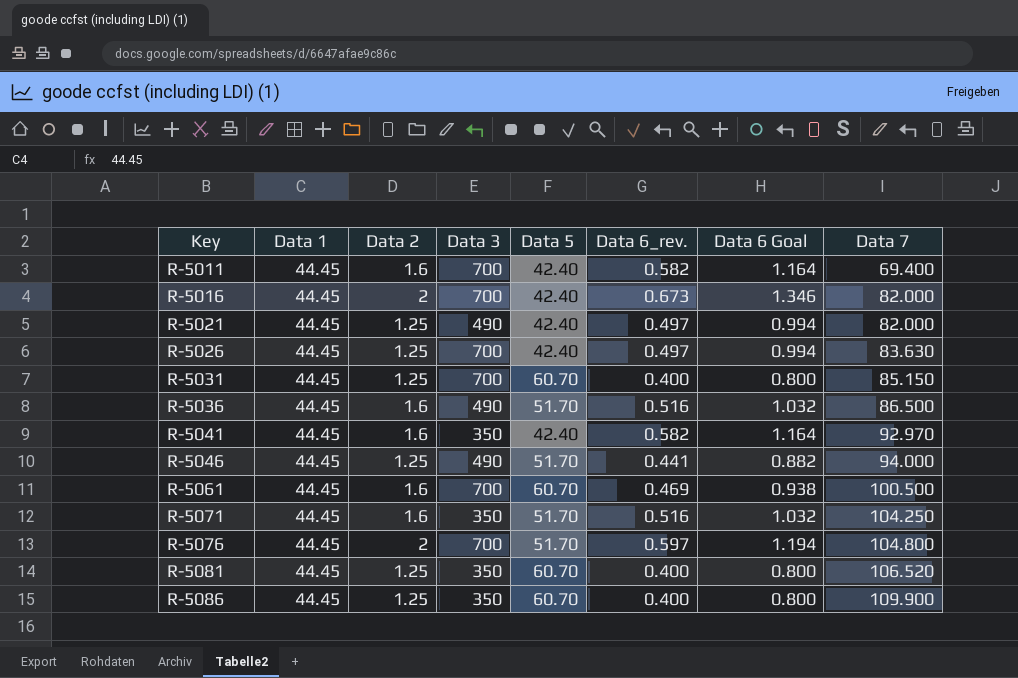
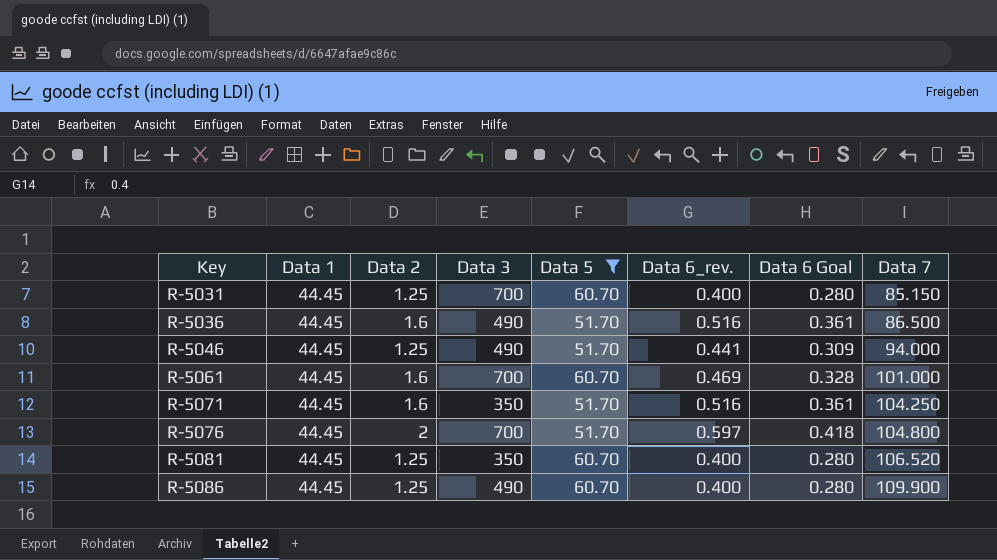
filter: none -> Data 5 != 42.40
column Data 6 Goal | formula: [Data 6_rev.] * 2 -> [Data 6_rev.] * 0.7
R-5061 | Data 7: 100.500 -> 101.000
R-5086 | Data 3: 350 -> 490

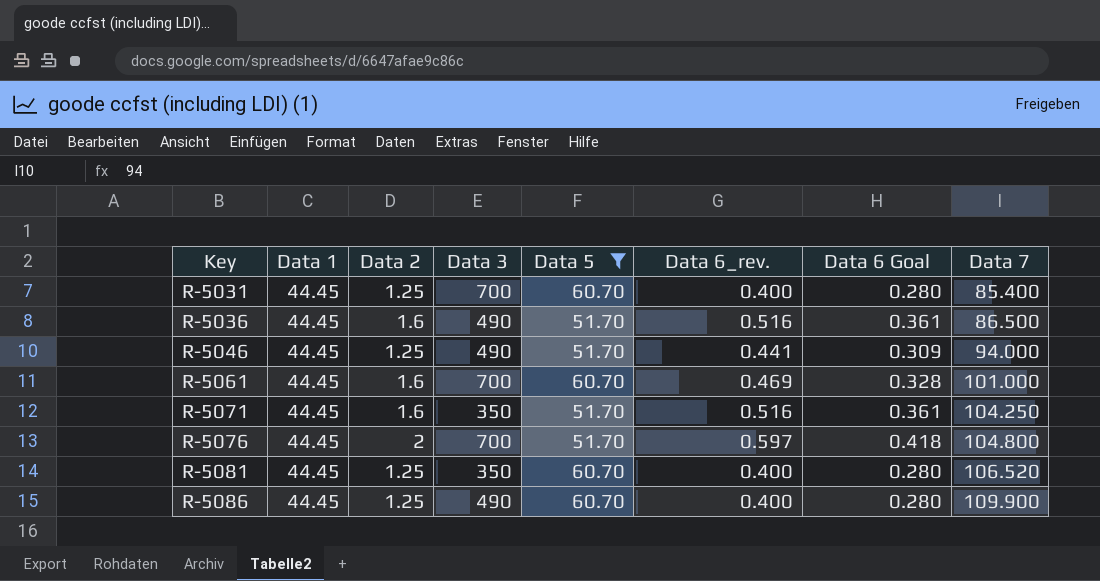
R-5031 | Data 7: 85.150 -> 85.400

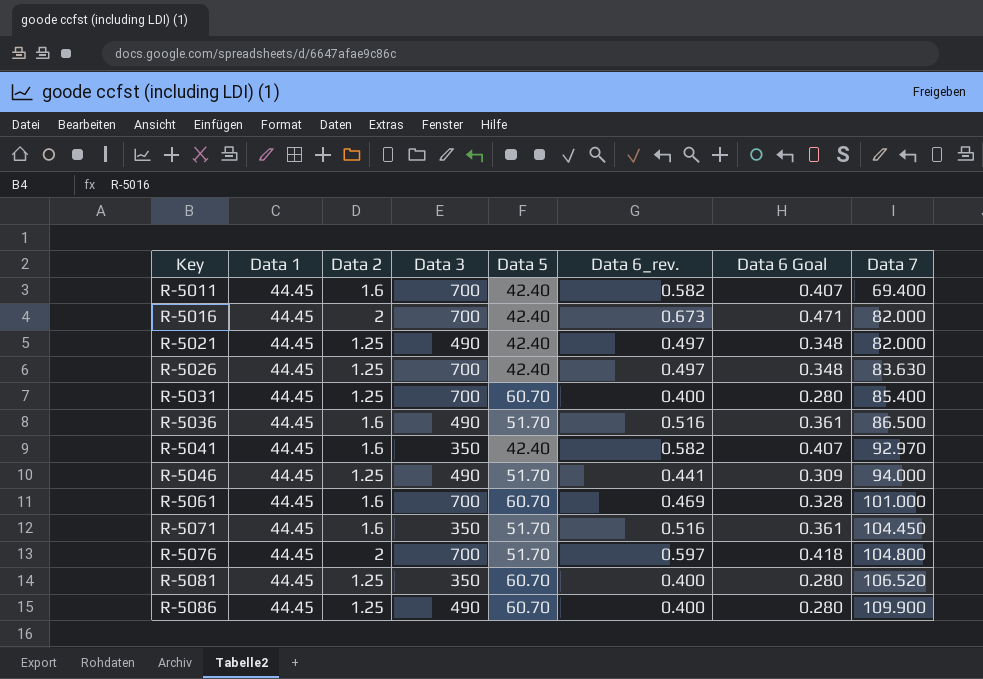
filter: Data 5 != 42.40 -> none
R-5071 | Data 7: 104.250 -> 104.450

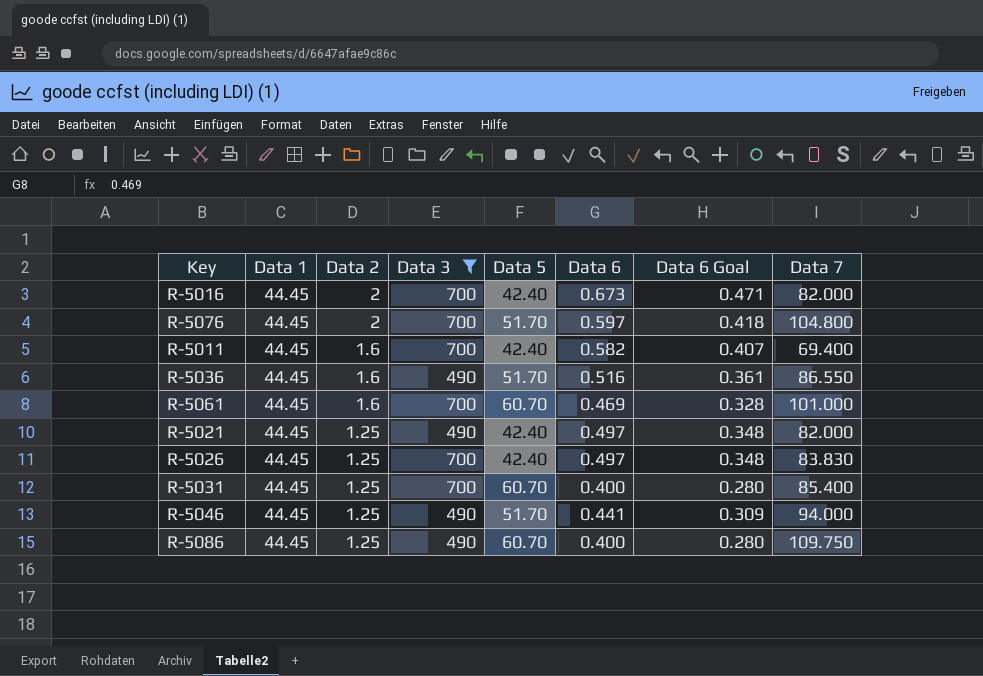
filter: none -> Data 3 != 350
row order: Key ascending -> Data 2 descending
column name: Data 6_rev. -> Data 6
R-5036 | Data 7: 86.500 -> 86.550
R-5026 | Data 7: 83.630 -> 83.830
R-5086 | Data 7: 109.900 -> 109.750

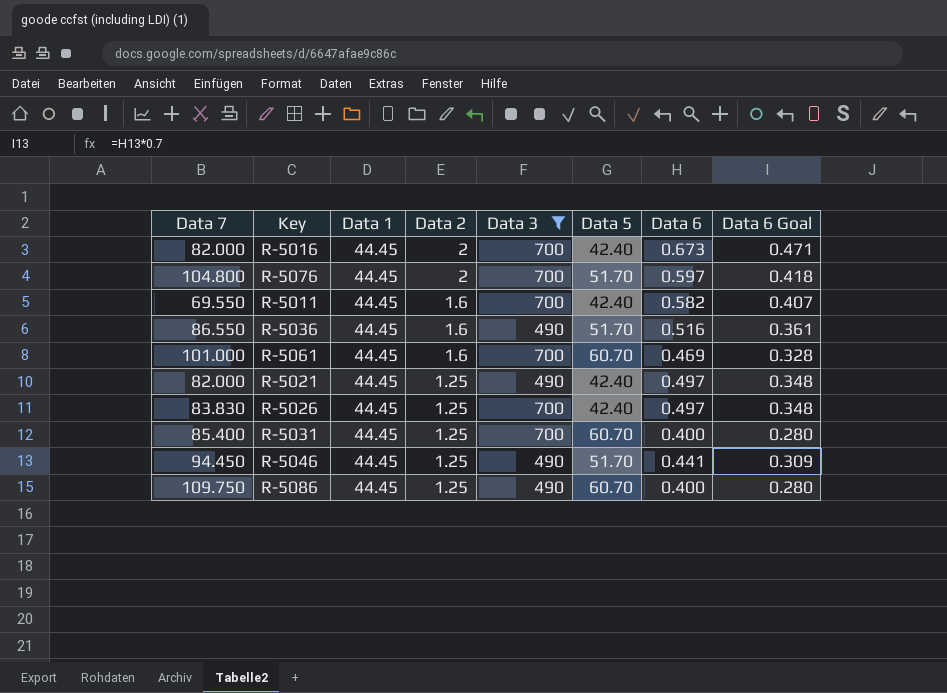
column Data 7 | position: 8 -> 1
R-5011 | Data 7: 69.400 -> 69.550
R-5046 | Data 7: 94.000 -> 94.450

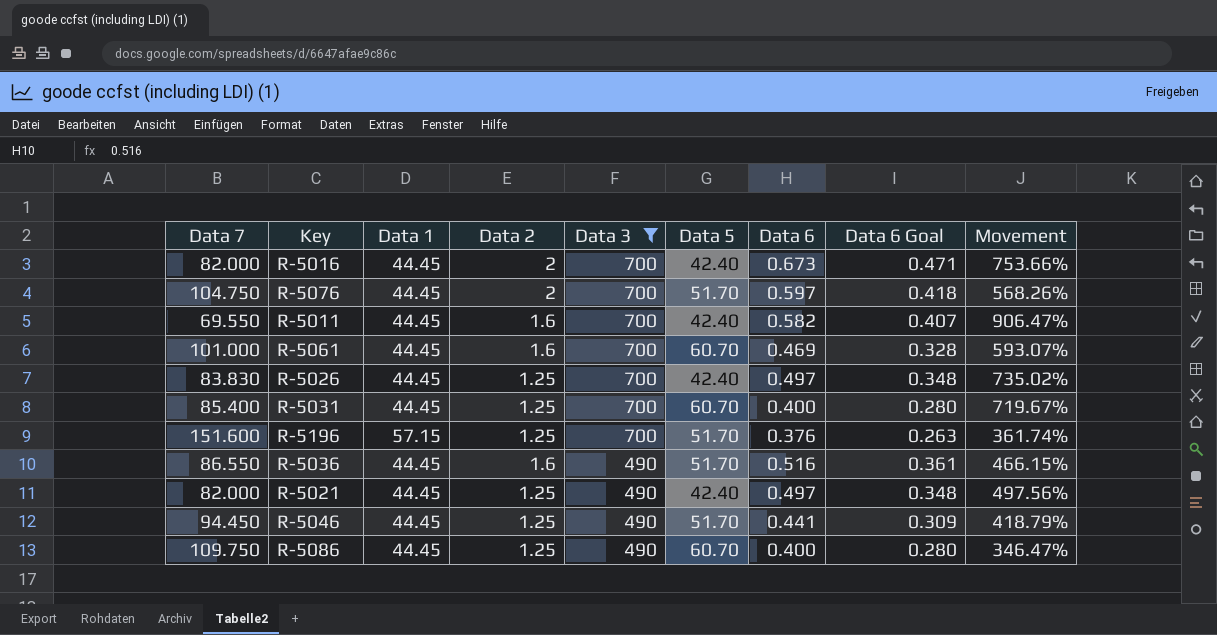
row order: Data 2 descending -> Data 3 descending
column Movement | formula: none -> ([Data 3] - [Data 7]) / [Data 7]
R-5076 | Data 7: 104.800 -> 104.750
row R-5196: none -> 151.600 | 57.15 | 1.25 | 700 | 51.70 | 0.376 | 0.263 | 361.74%

